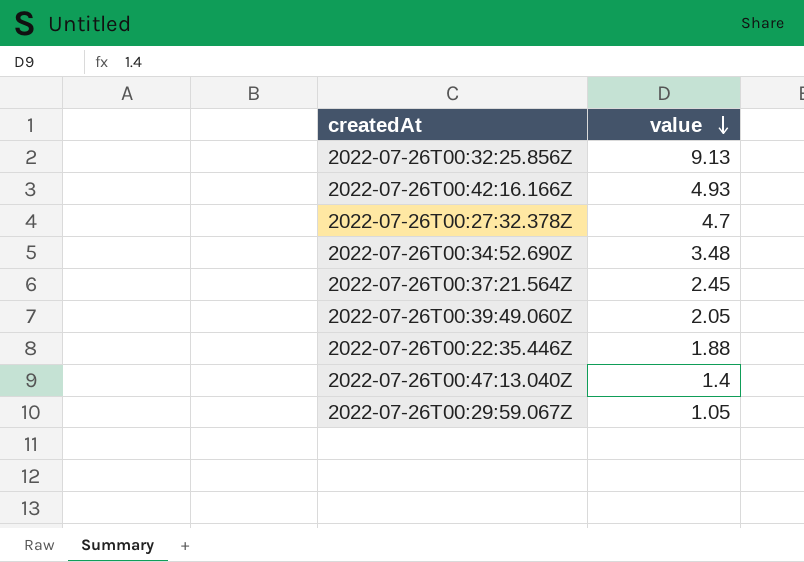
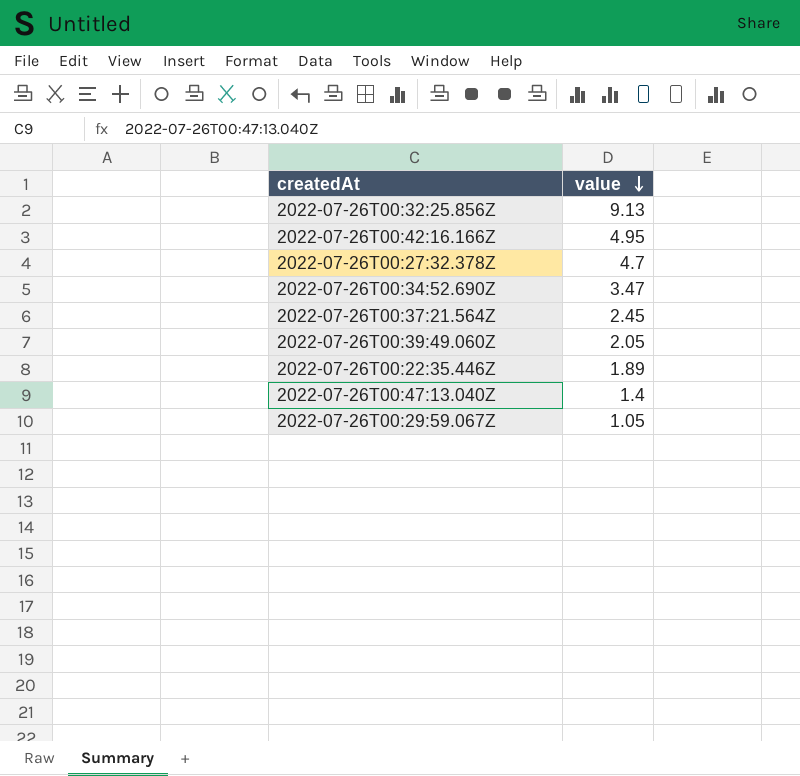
2022-07-26T00:42:16.166Z | value: 4.93 -> 4.95
2022-07-26T00:34:52.690Z | value: 3.48 -> 3.47
2022-07-26T00:22:35.446Z | value: 1.88 -> 1.89

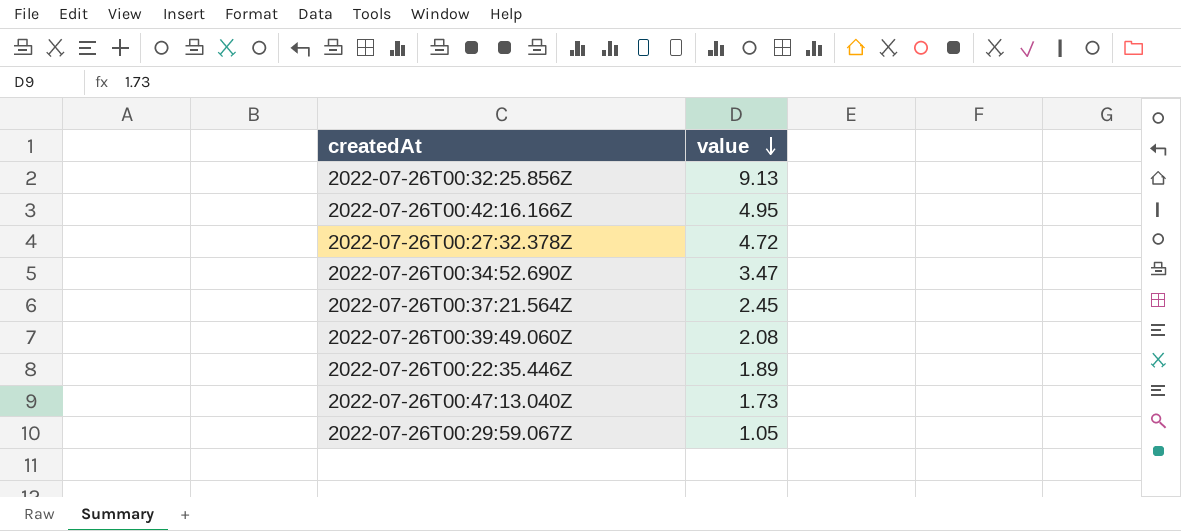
2022-07-26T00:27:32.378Z | value: 4.7 -> 4.72
2022-07-26T00:39:49.060Z | value: 2.05 -> 2.08
2022-07-26T00:47:13.040Z | value: 1.4 -> 1.73

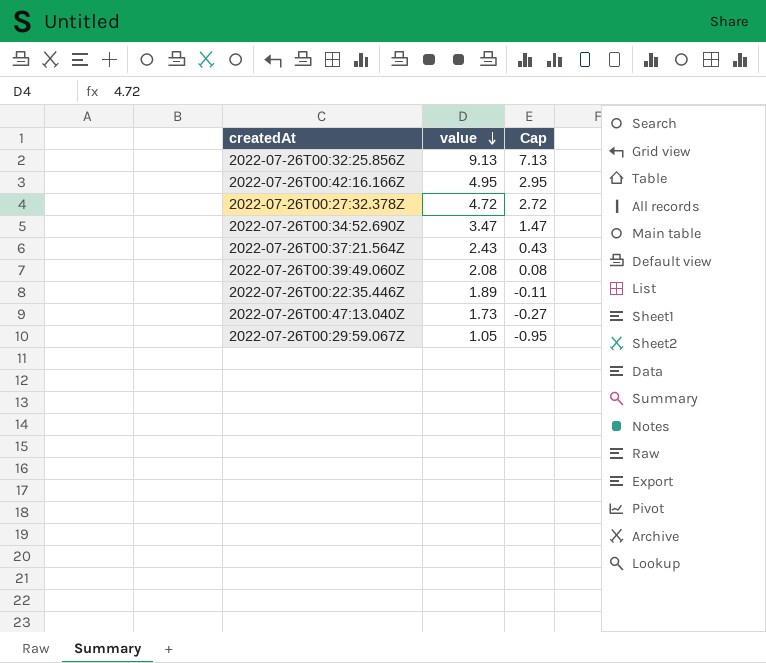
column Cap | formula: none -> [value] - 2
2022-07-26T00:37:21.564Z | value: 2.45 -> 2.43

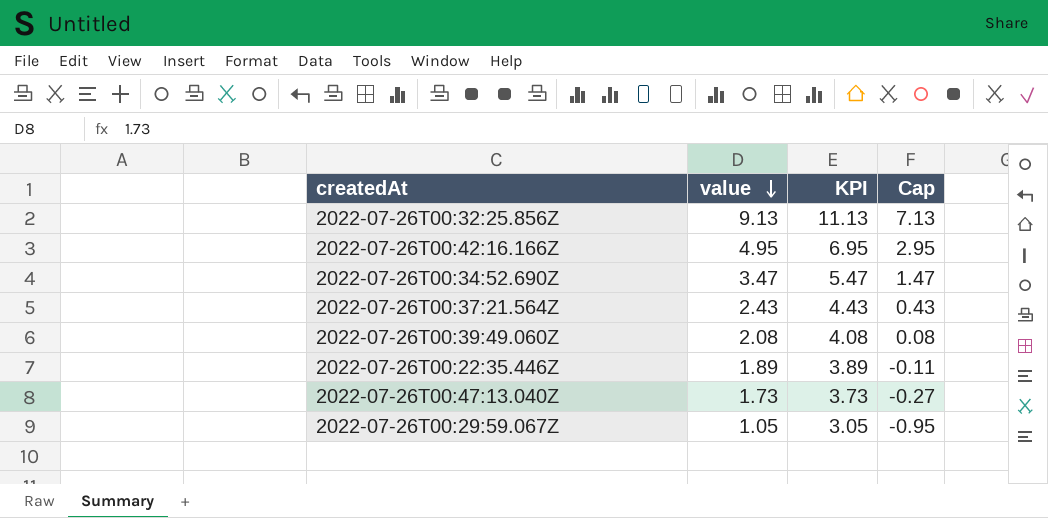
column KPI | formula: none -> [value] + 2
row 2022-07-26T00:27:32.378Z: 4.72 | 2.72 -> none

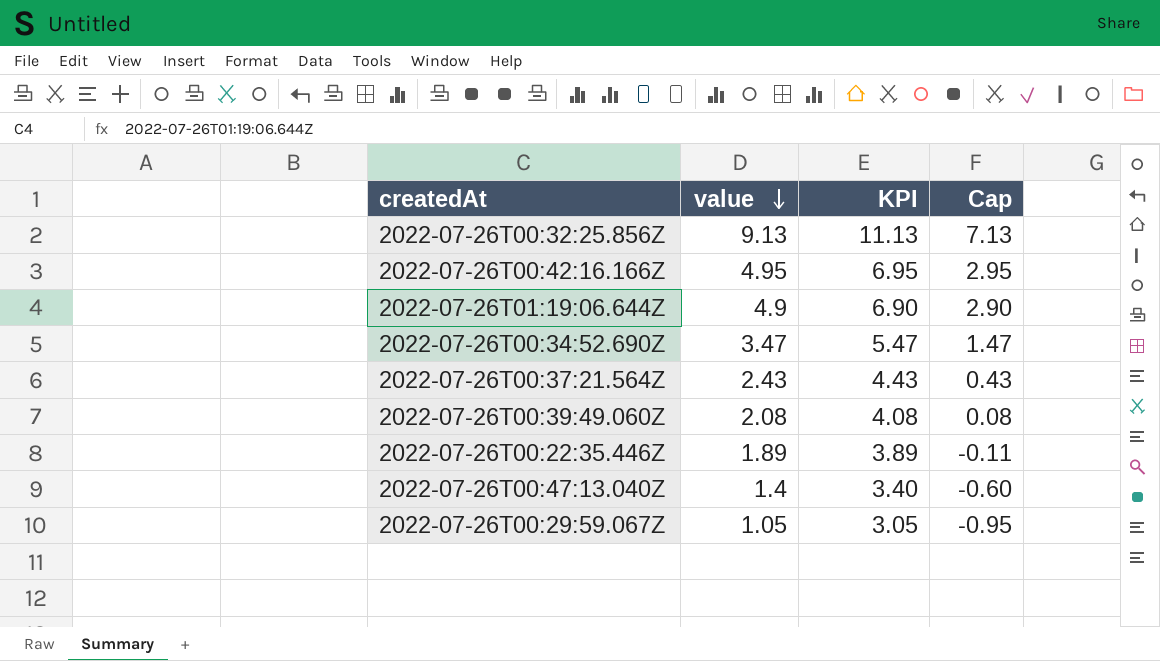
row 2022-07-26T01:19:06.644Z: none -> 4.9 | 6.90 | 2.90
2022-07-26T00:47:13.040Z | value: 1.73 -> 1.4
2022-07-26T00:47:13.040Z | KPI: 3.73 -> 3.40
2022-07-26T00:47:13.040Z | Cap: -0.27 -> -0.60

